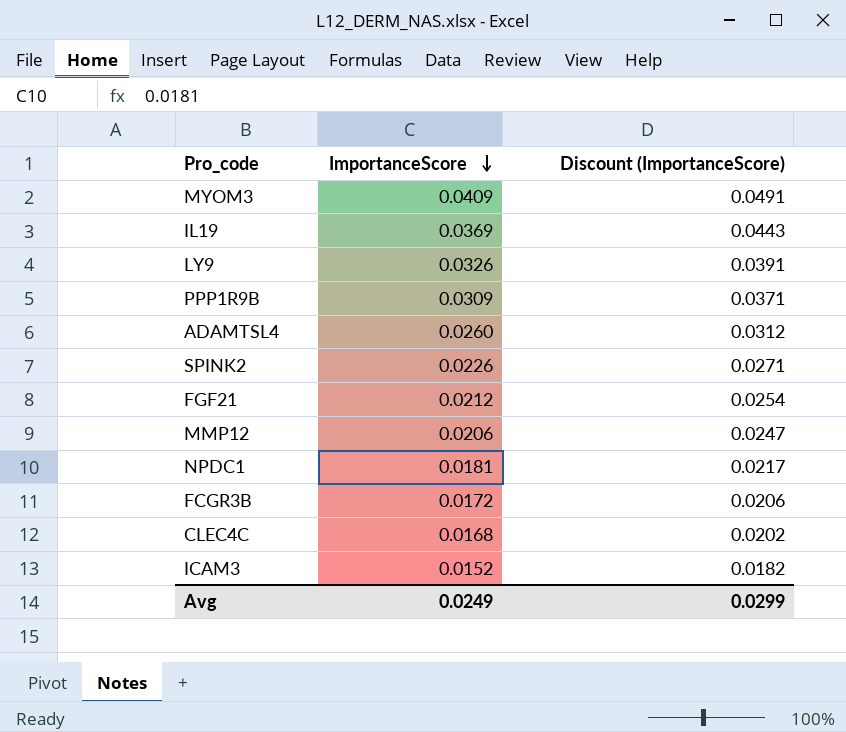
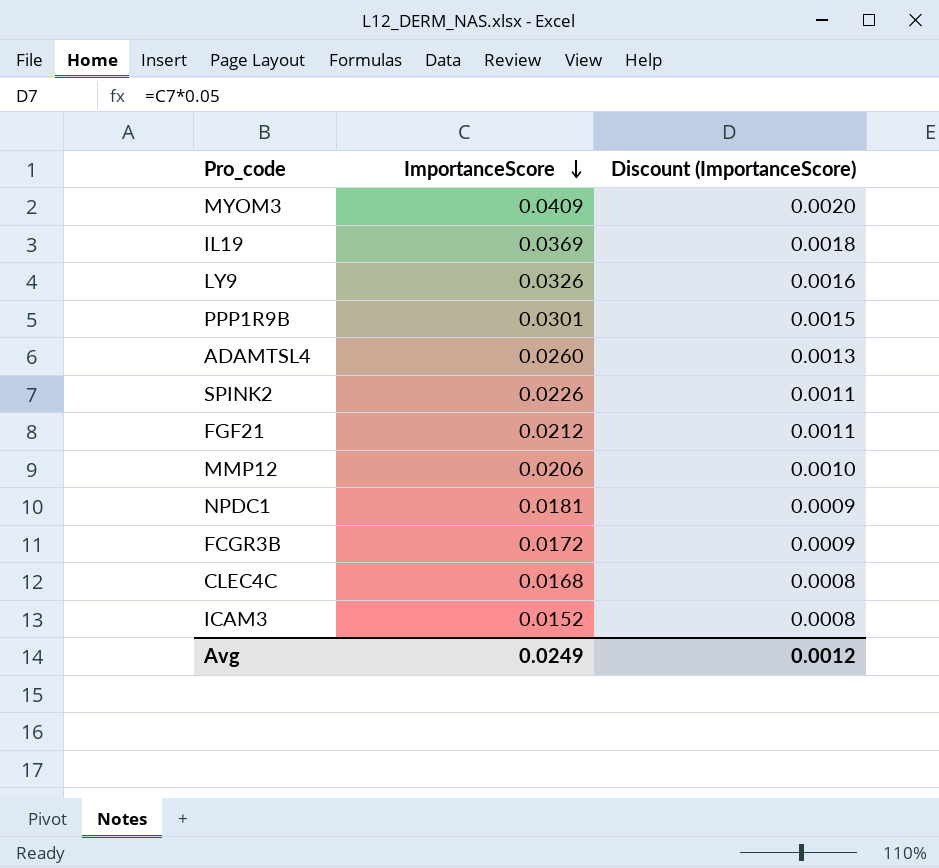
column Discount (ImportanceScore) | formula: [ImportanceScore] * 1.2 -> [ImportanceScore] * 0.05
PPP1R9B | ImportanceScore: 0.0309 -> 0.0301
Avg | Discount (ImportanceScore): 0.0299 -> 0.0012

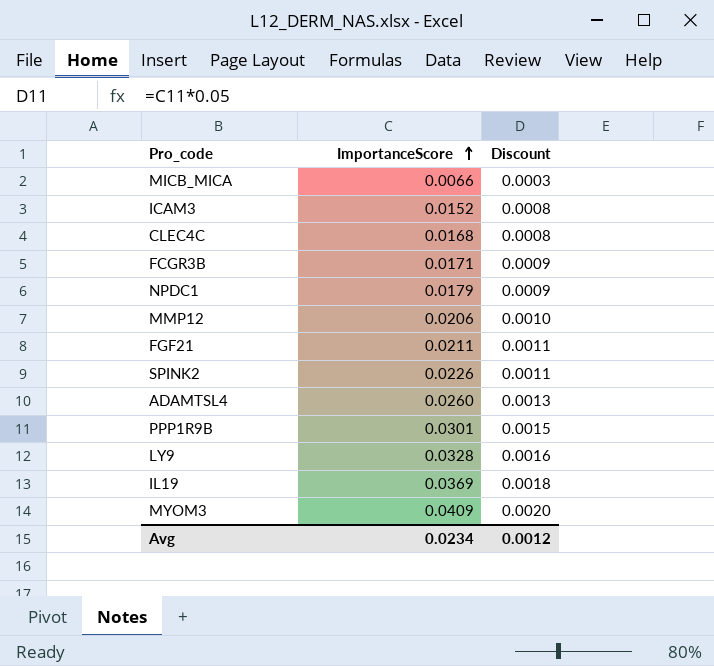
row order: ImportanceScore descending -> ImportanceScore ascending
column name: Discount (ImportanceScore) -> Discount
row MICB_MICA: none -> 0.0066 | 0.0003
FCGR3B | ImportanceScore: 0.0172 -> 0.0171
NPDC1 | ImportanceScore: 0.0181 -> 0.0179
FGF21 | ImportanceScore: 0.0212 -> 0.0211
LY9 | ImportanceScore: 0.0326 -> 0.0328
Avg | ImportanceScore: 0.0249 -> 0.0234

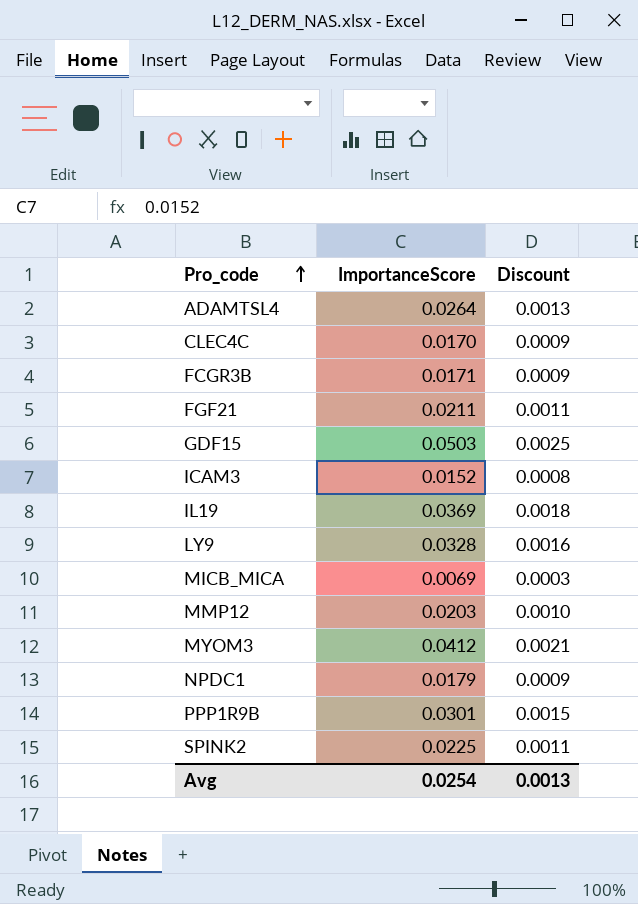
row order: ImportanceScore ascending -> Pro_code ascending
ADAMTSL4 | ImportanceScore: 0.0260 -> 0.0264
CLEC4C | ImportanceScore: 0.0168 -> 0.0170
CLEC4C | Discount: 0.0008 -> 0.0009
row GDF15: none -> 0.0503 | 0.0025
MICB_MICA | ImportanceScore: 0.0066 -> 0.0069
MMP12 | ImportanceScore: 0.0206 -> 0.0203
MYOM3 | ImportanceScore: 0.0409 -> 0.0412
MYOM3 | Discount: 0.0020 -> 0.0021
SPINK2 | ImportanceScore: 0.0226 -> 0.0225
Avg | ImportanceScore: 0.0234 -> 0.0254
Avg | Discount: 0.0012 -> 0.0013

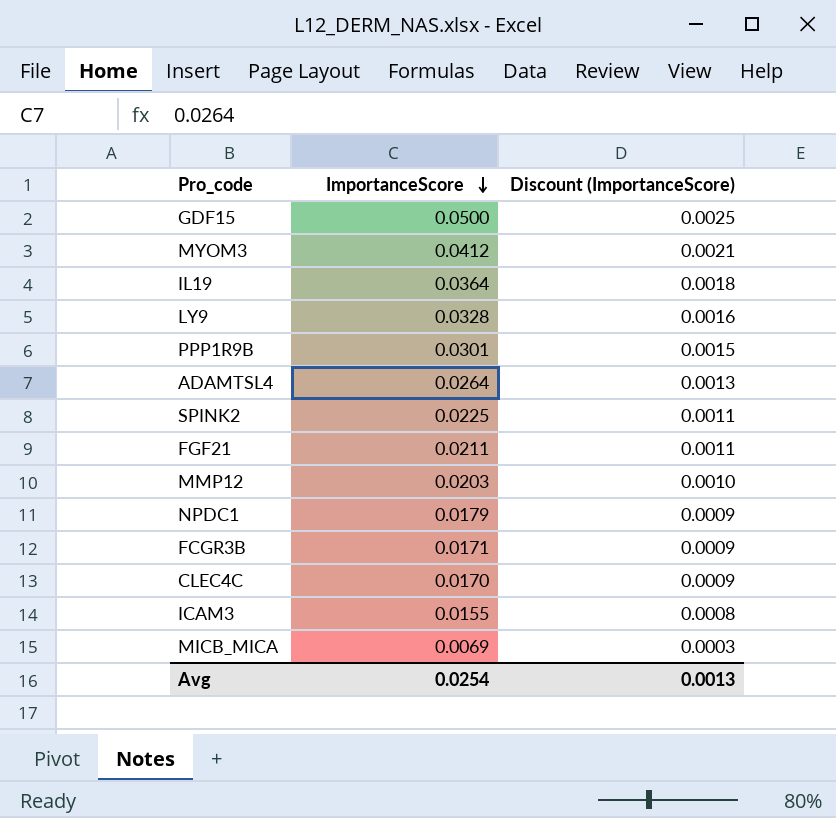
row order: Pro_code ascending -> ImportanceScore descending
column name: Discount -> Discount (ImportanceScore)
GDF15 | ImportanceScore: 0.0503 -> 0.0500
IL19 | ImportanceScore: 0.0369 -> 0.0364
ICAM3 | ImportanceScore: 0.0152 -> 0.0155

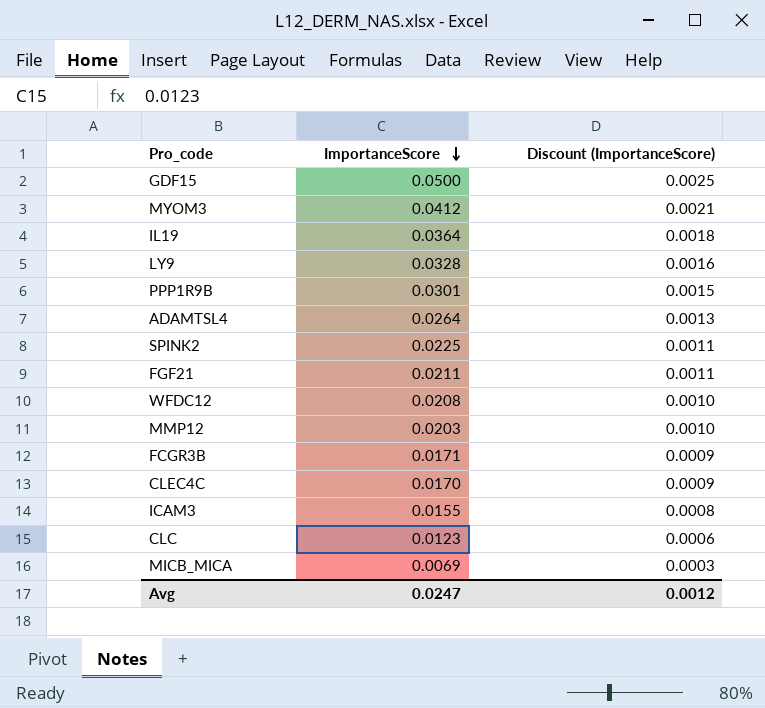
row NPDC1: 0.0179 | 0.0009 -> none
row WFDC12: none -> 0.0208 | 0.0010
row CLC: none -> 0.0123 | 0.0006
Avg | ImportanceScore: 0.0254 -> 0.0247
Avg | Discount (ImportanceScore): 0.0013 -> 0.0012

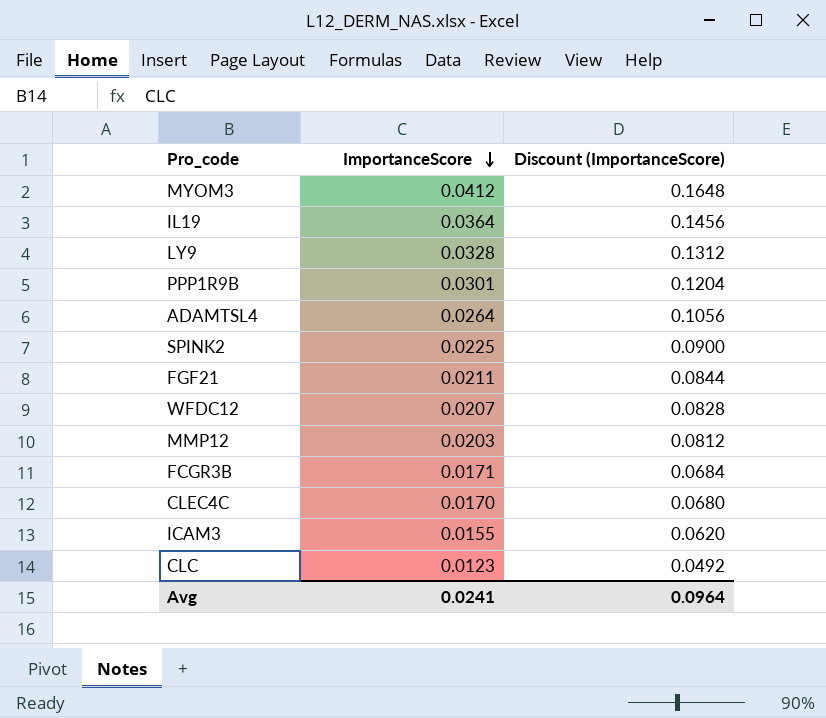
column Discount (ImportanceScore) | formula: [ImportanceScore] * 0.05 -> [ImportanceScore] * 4
row GDF15: 0.0500 | 0.0025 -> none
row MICB_MICA: 0.0069 | 0.0003 -> none
WFDC12 | ImportanceScore: 0.0208 -> 0.0207
Avg | ImportanceScore: 0.0247 -> 0.0241
Avg | Discount (ImportanceScore): 0.0012 -> 0.0964

